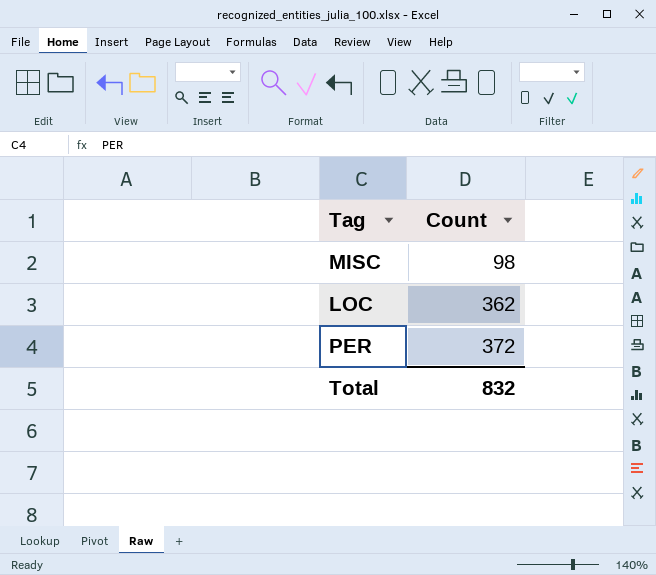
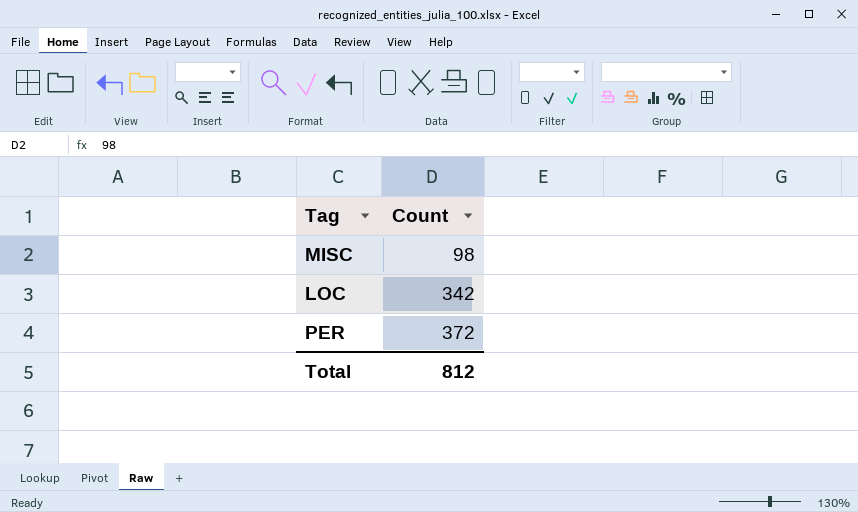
LOC | Count: 362 -> 342
Total | Count: 832 -> 812

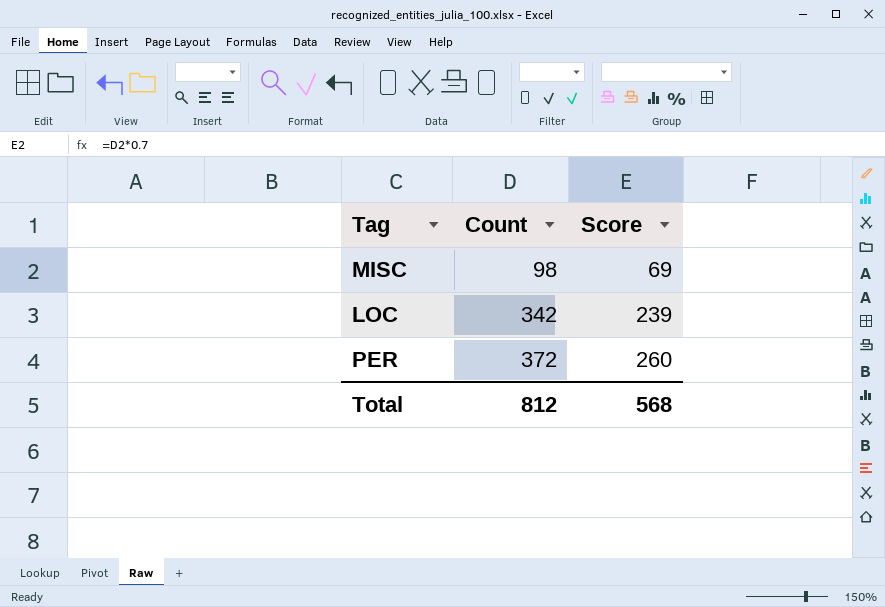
column Score | formula: none -> [Count] * 0.7

